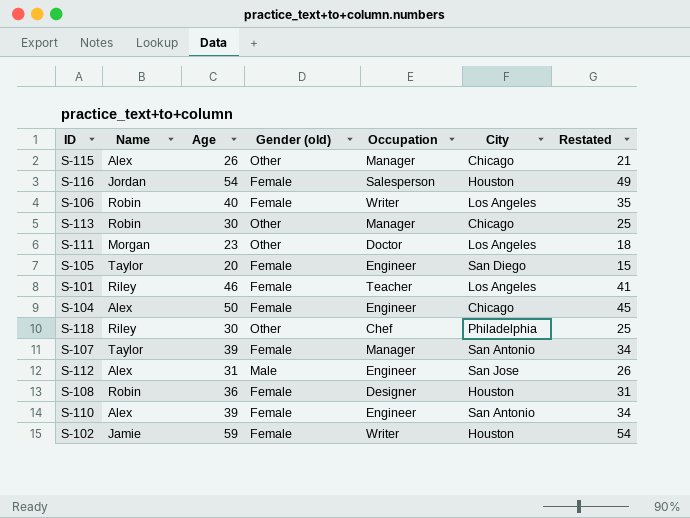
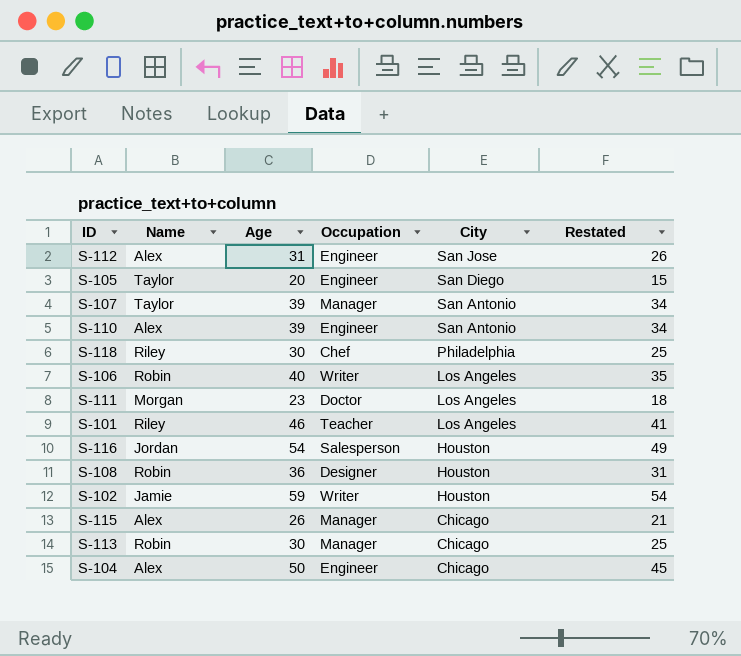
row order: none -> City descending
column Gender (old) | position: 4 -> none

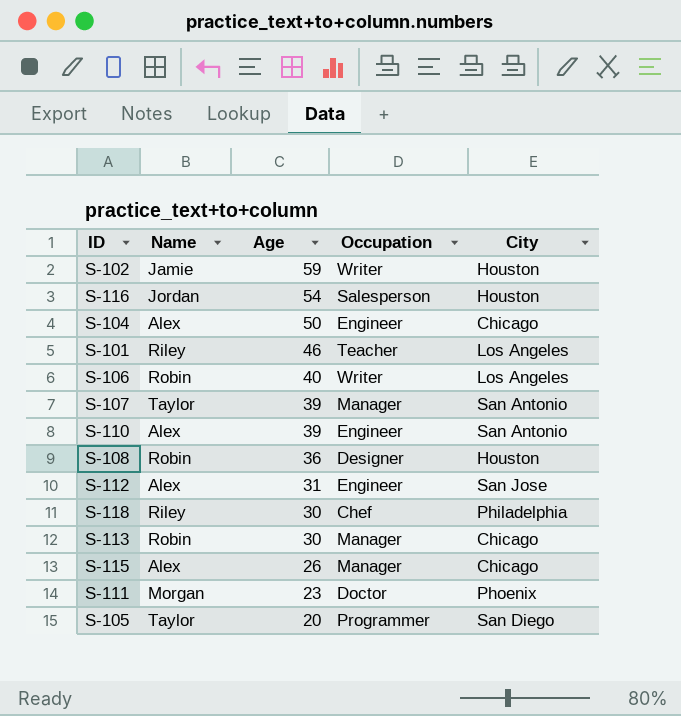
row order: City descending -> Age descending
column Restated | formula: [Age] - 5 -> none
S-111 | City: Los Angeles -> Phoenix
S-105 | Occupation: Engineer -> Programmer

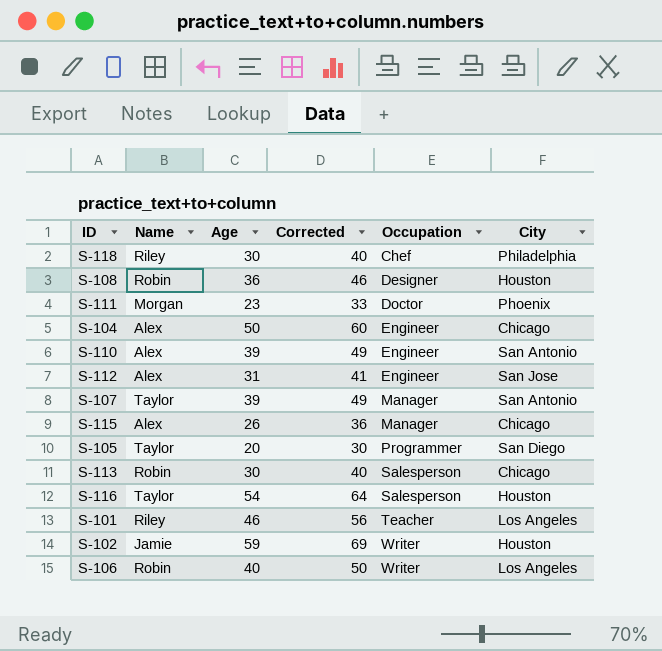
row order: Age descending -> Occupation ascending
column Corrected | formula: none -> [Age] + 10
S-113 | Occupation: Manager -> Salesperson
S-116 | Name: Jordan -> Taylor

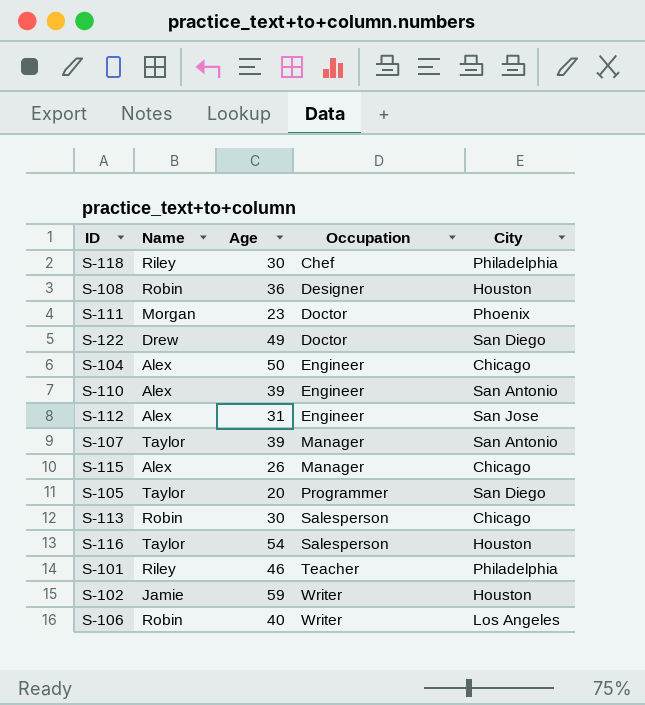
column Corrected | formula: [Age] + 10 -> none
row S-122: none -> Drew | 49 | Doctor | San Diego
S-101 | City: Los Angeles -> Philadelphia

